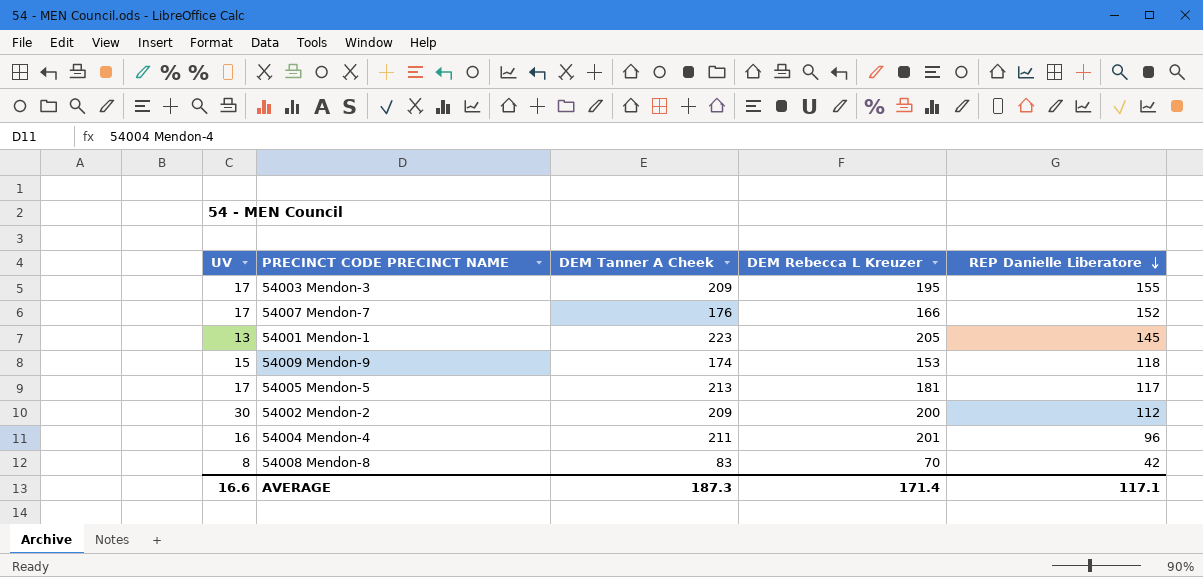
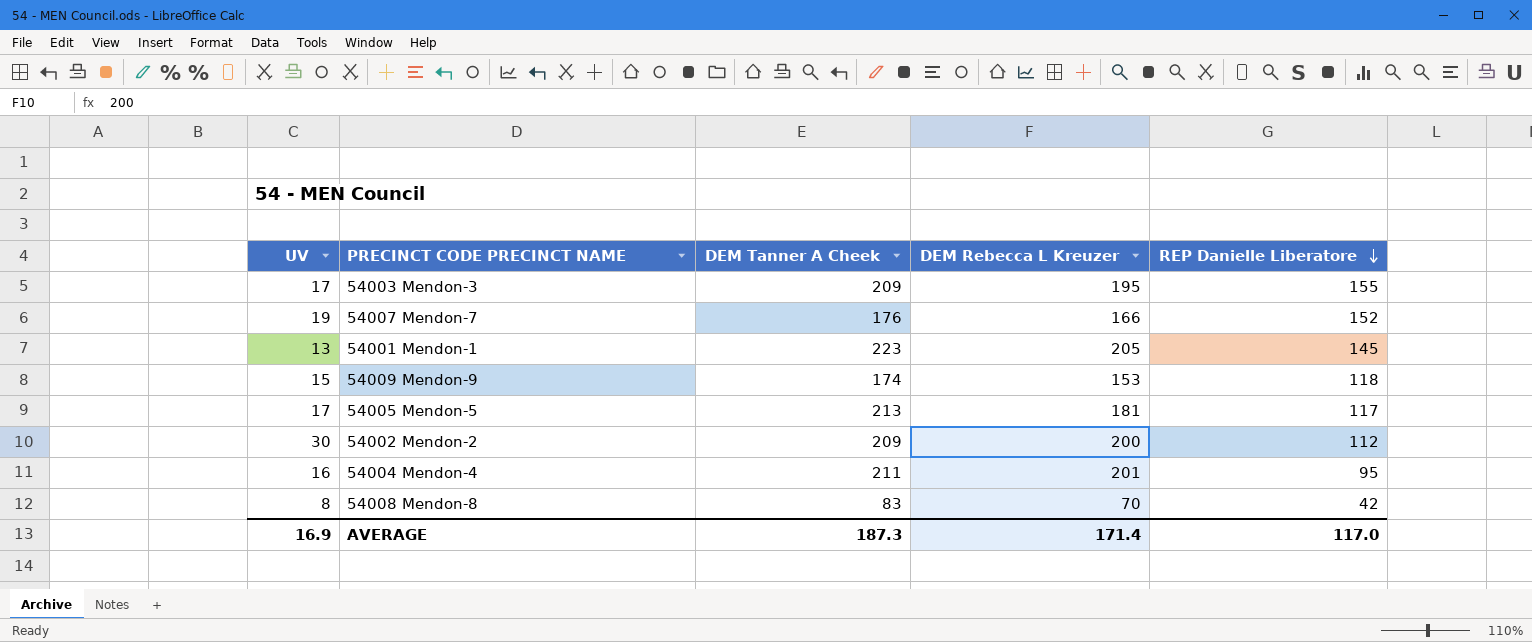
54007 Mendon-7 | UV: 17 -> 19
54004 Mendon-4 | REP Danielle Liberatore: 96 -> 95
AVERAGE | UV: 16.6 -> 16.9
AVERAGE | REP Danielle Liberatore: 117.1 -> 117.0

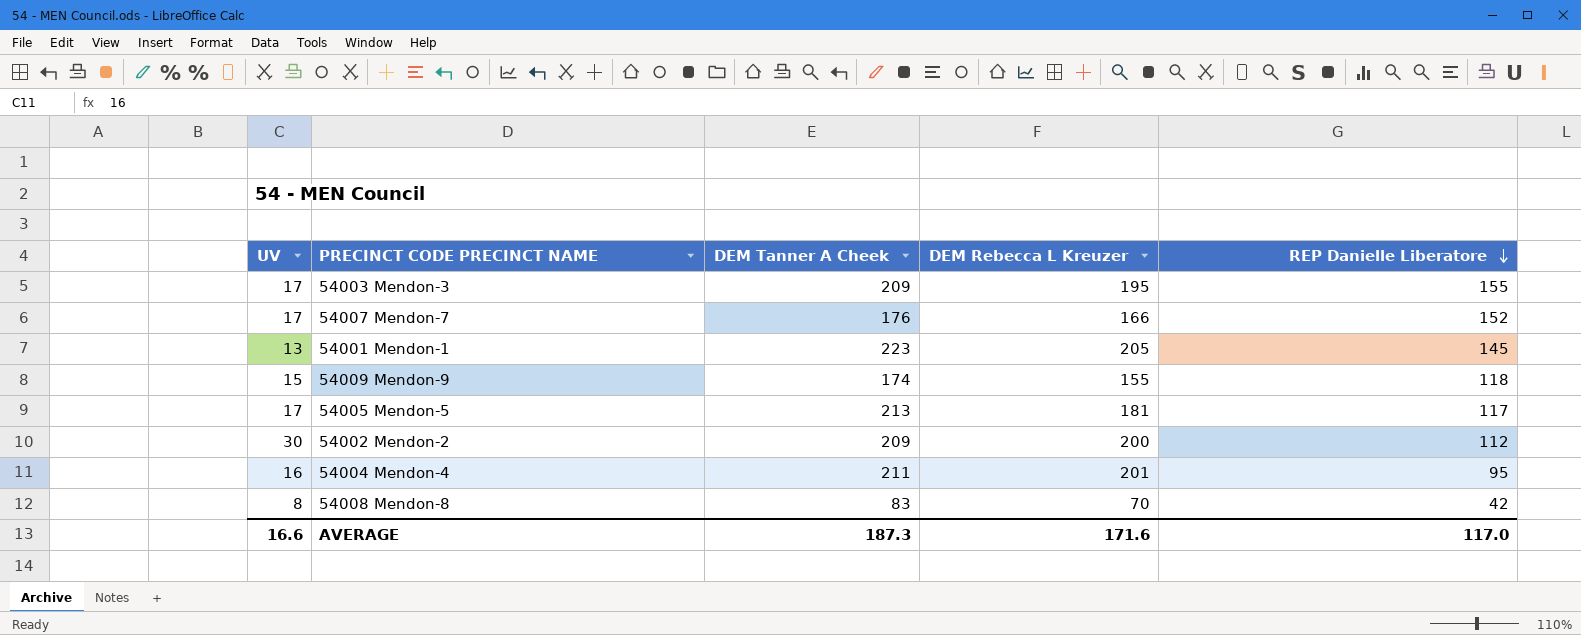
54007 Mendon-7 | UV: 19 -> 17
54009 Mendon-9 | DEM Rebecca L Kreuzer: 153 -> 155
AVERAGE | UV: 16.9 -> 16.6
AVERAGE | DEM Rebecca L Kreuzer: 171.4 -> 171.6

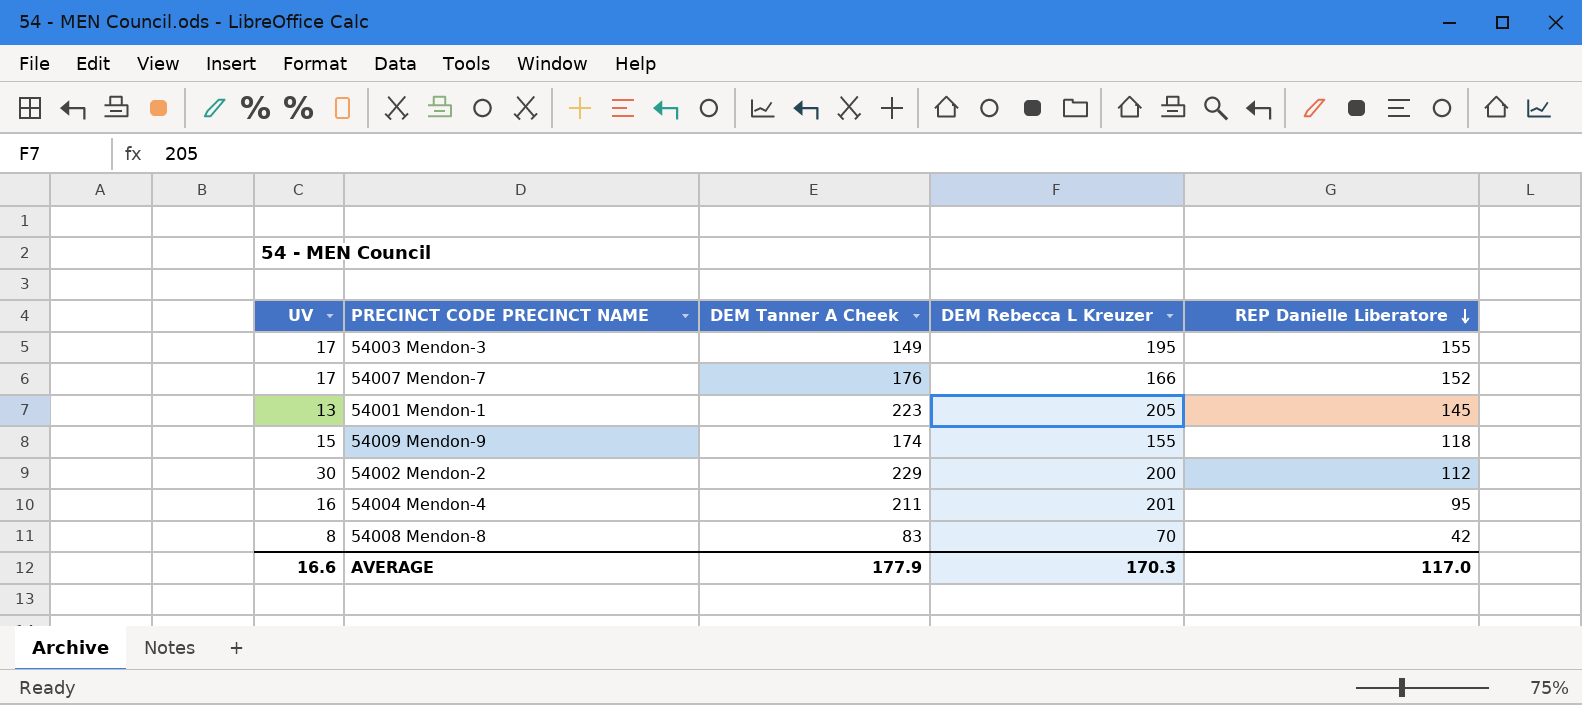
row 54005 Mendon-5: 17 | 213 | 181 | 117 -> none
54003 Mendon-3 | DEM Tanner A Cheek: 209 -> 149
54002 Mendon-2 | DEM Tanner A Cheek: 209 -> 229
AVERAGE | DEM Tanner A Cheek: 187.3 -> 177.9
AVERAGE | DEM Rebecca L Kreuzer: 171.6 -> 170.3

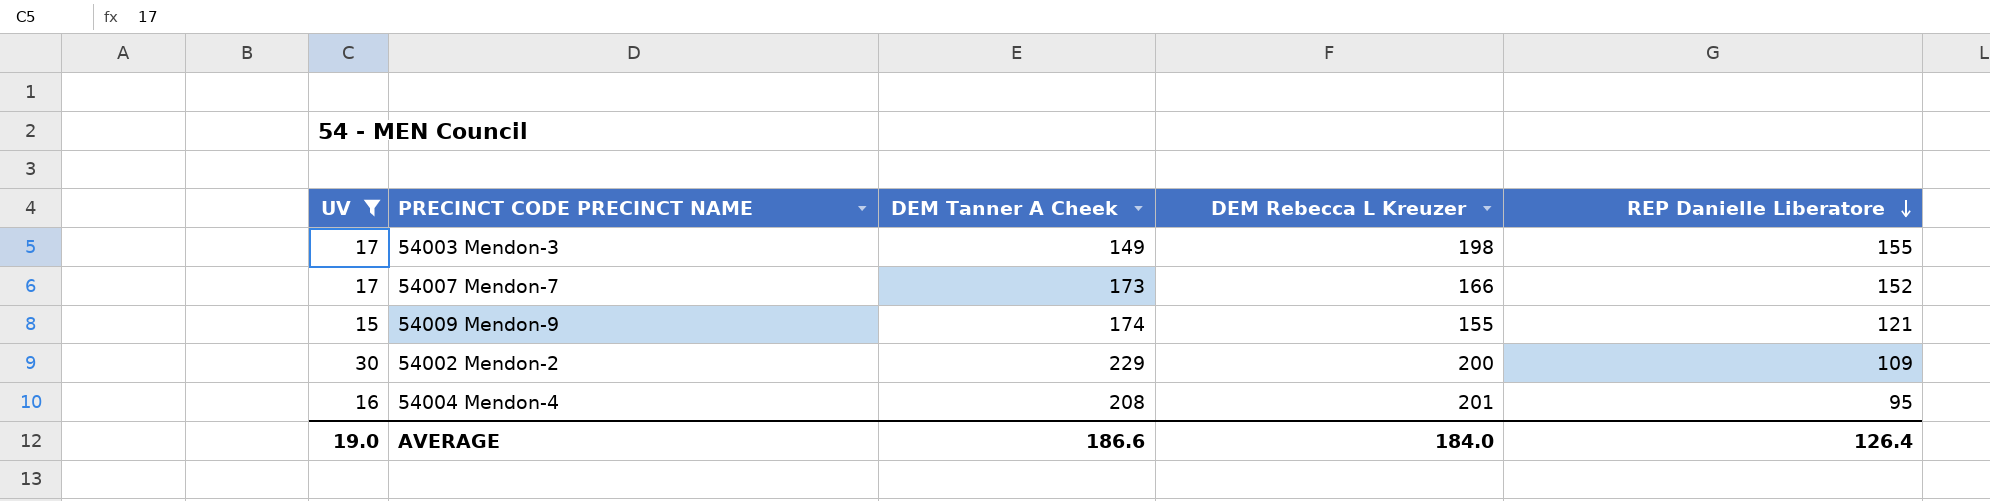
filter: none -> UV >= 15
54003 Mendon-3 | DEM Rebecca L Kreuzer: 195 -> 198
54007 Mendon-7 | DEM Tanner A Cheek: 176 -> 173
54009 Mendon-9 | REP Danielle Liberatore: 118 -> 121
54002 Mendon-2 | REP Danielle Liberatore: 112 -> 109
54004 Mendon-4 | DEM Tanner A Cheek: 211 -> 208
AVERAGE | UV: 16.6 -> 19.0
AVERAGE | DEM Tanner A Cheek: 177.9 -> 186.6
AVERAGE | DEM Rebecca L Kreuzer: 170.3 -> 184.0
AVERAGE | REP Danielle Liberatore: 117.0 -> 126.4

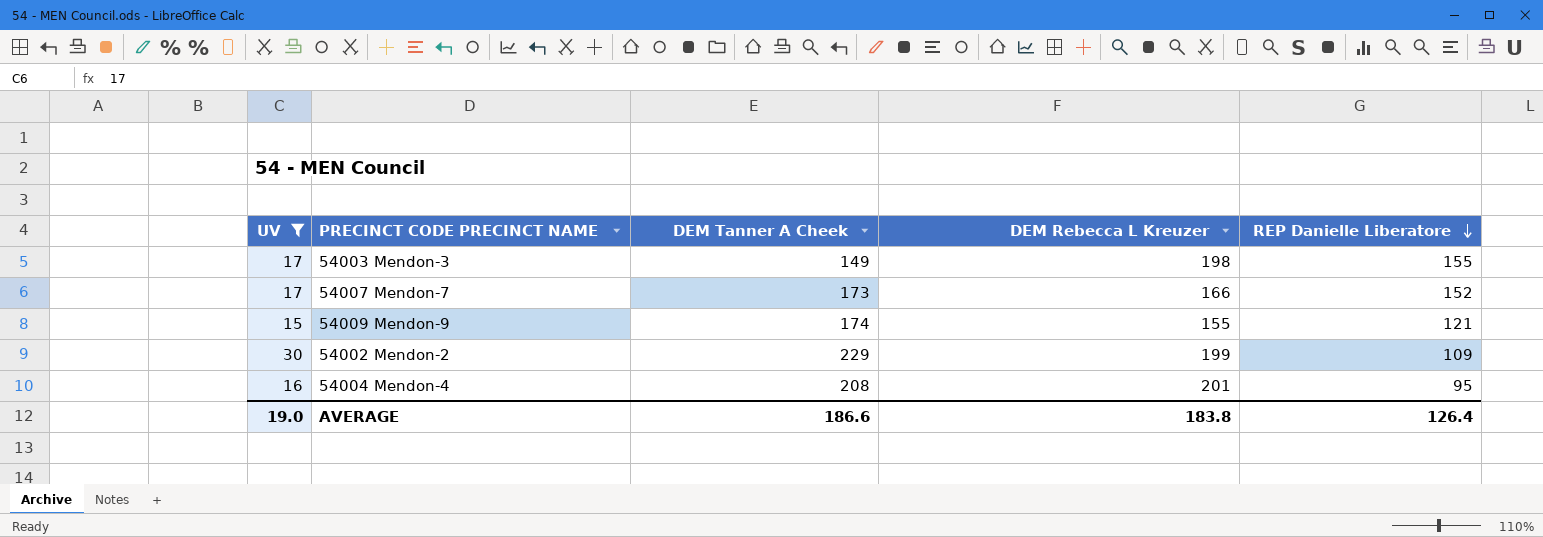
54002 Mendon-2 | DEM Rebecca L Kreuzer: 200 -> 199
AVERAGE | DEM Rebecca L Kreuzer: 184.0 -> 183.8

